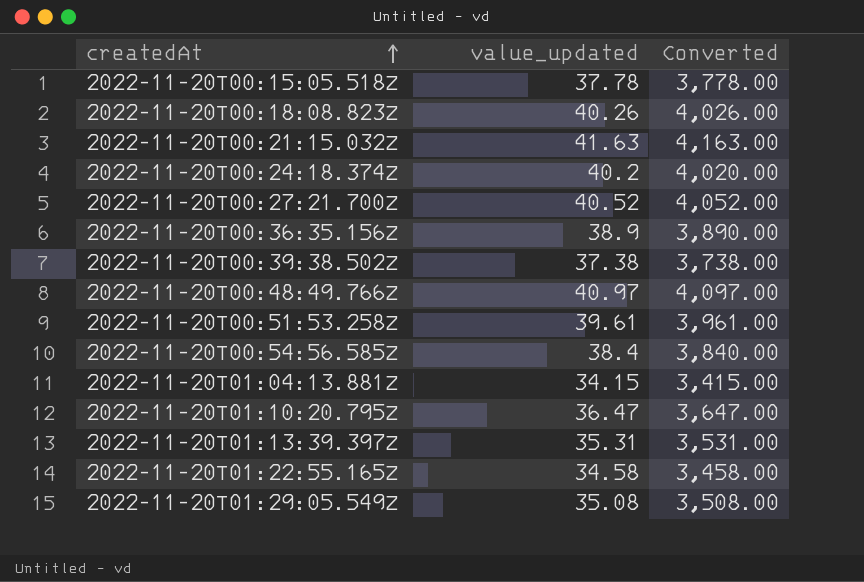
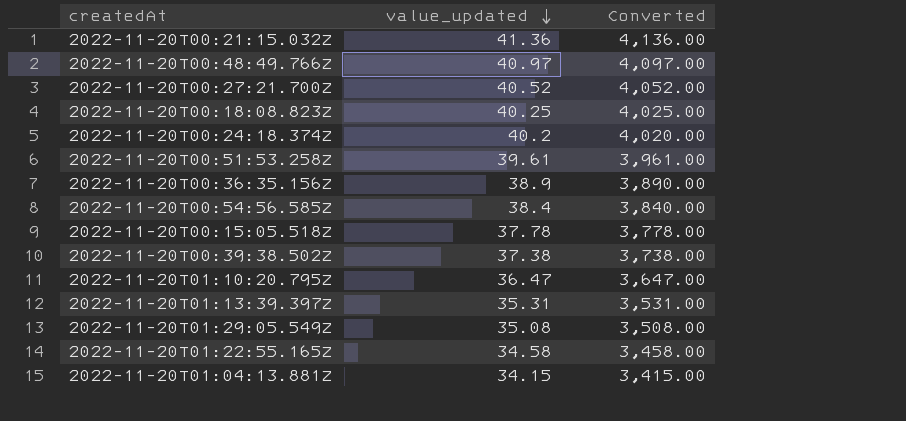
row order: createdAt ascending -> value_updated descending
2022-11-20T00:21:15.032Z | value_updated: 41.63 -> 41.36
2022-11-20T00:21:15.032Z | Converted: 4,163.00 -> 4,136.00
2022-11-20T00:18:08.823Z | value_updated: 40.26 -> 40.25
2022-11-20T00:18:08.823Z | Converted: 4,026.00 -> 4,025.00

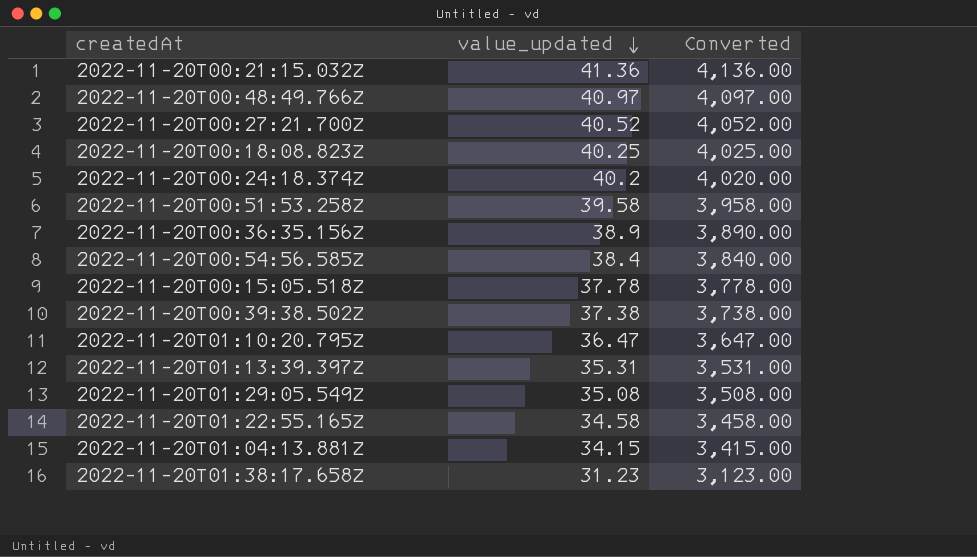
2022-11-20T00:51:53.258Z | value_updated: 39.61 -> 39.58
2022-11-20T00:51:53.258Z | Converted: 3,961.00 -> 3,958.00
row 2022-11-20T01:38:17.658Z: none -> 31.23 | 3,123.00

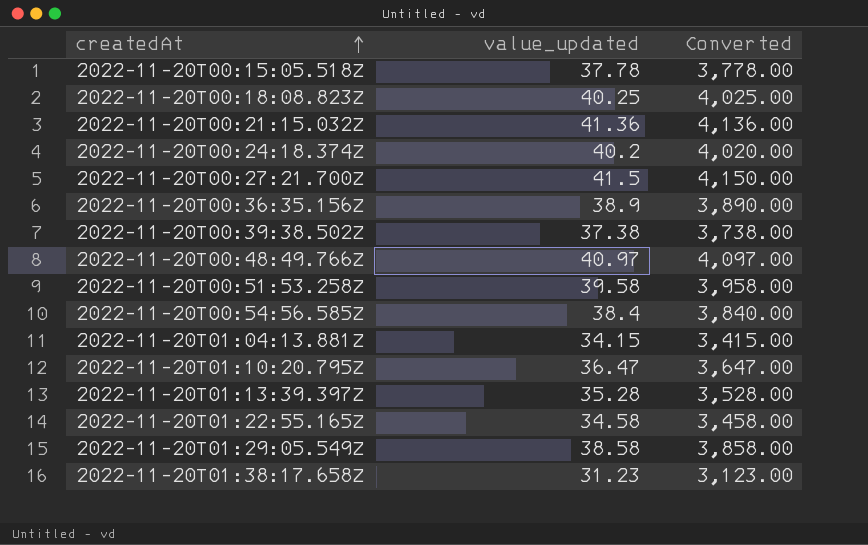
row order: value_updated descending -> createdAt ascending
2022-11-20T00:27:21.700Z | value_updated: 40.52 -> 41.5
2022-11-20T00:27:21.700Z | Converted: 4,052.00 -> 4,150.00
2022-11-20T01:13:39.397Z | value_updated: 35.31 -> 35.28
2022-11-20T01:13:39.397Z | Converted: 3,531.00 -> 3,528.00
2022-11-20T01:29:05.549Z | value_updated: 35.08 -> 38.58
2022-11-20T01:29:05.549Z | Converted: 3,508.00 -> 3,858.00

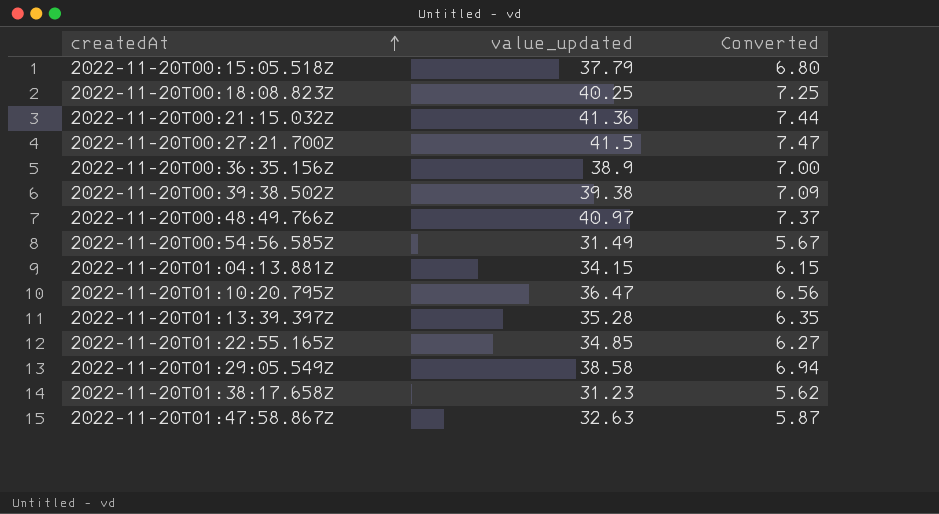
column Converted | formula: [value_updated] * 100 -> [value_updated] * 0.18
row 2022-11-20T00:24:18.374Z: 40.2 | 4,020.00 -> none
row 2022-11-20T00:51:53.258Z: 39.58 | 3,958.00 -> none
2022-11-20T00:15:05.518Z | value_updated: 37.78 -> 37.79
2022-11-20T00:39:38.502Z | value_updated: 37.38 -> 39.38
2022-11-20T00:54:56.585Z | value_updated: 38.4 -> 31.49
2022-11-20T01:22:55.165Z | value_updated: 34.58 -> 34.85
row 2022-11-20T01:47:58.867Z: none -> 32.63 | 5.87

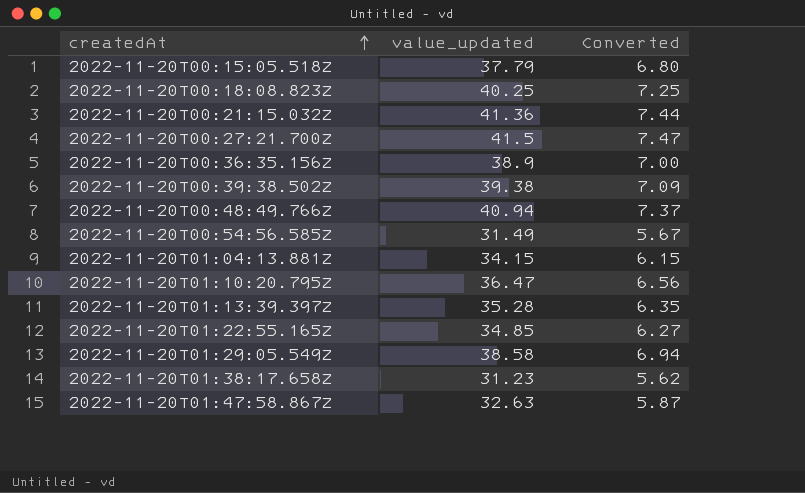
2022-11-20T00:48:49.766Z | value_updated: 40.97 -> 40.94

